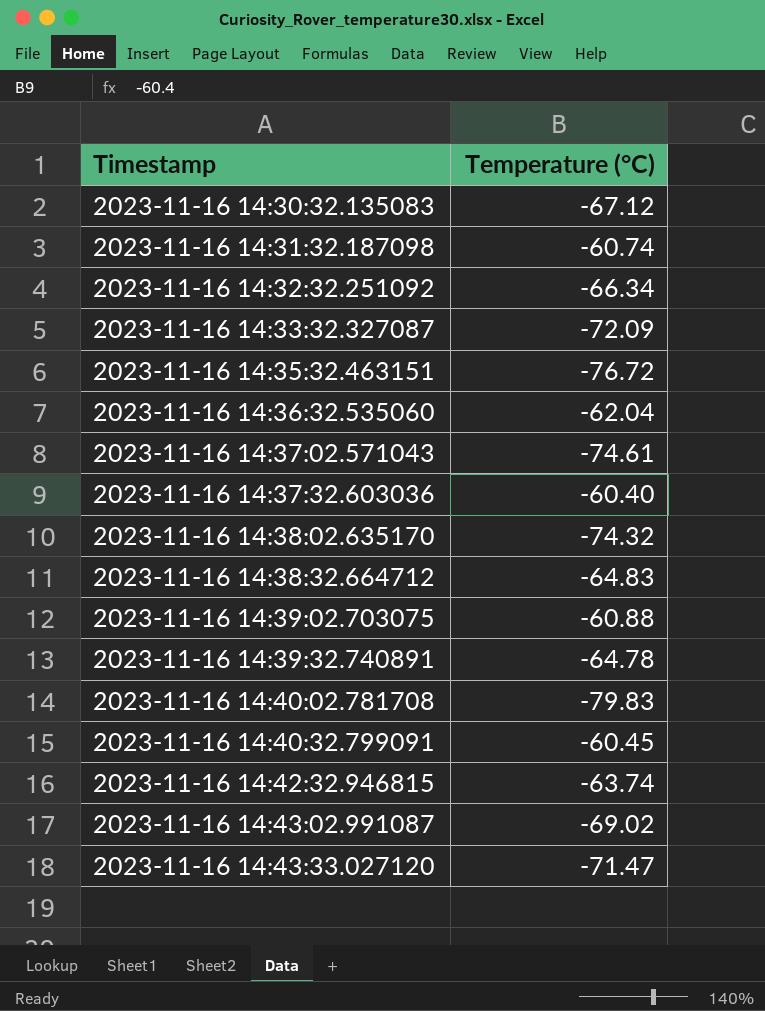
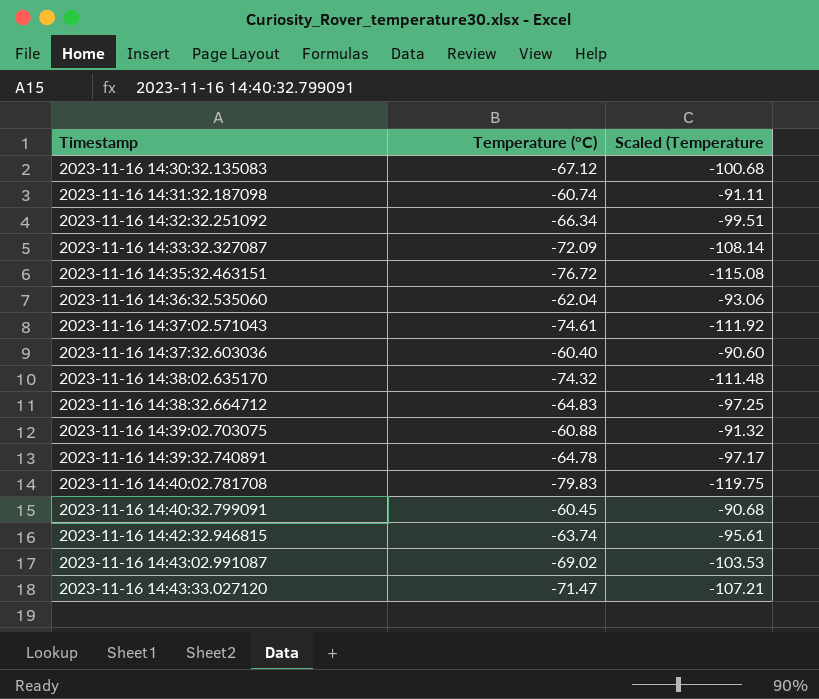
column Scaled (Temperature | formula: none -> [Temperature (°C)] * 1.5

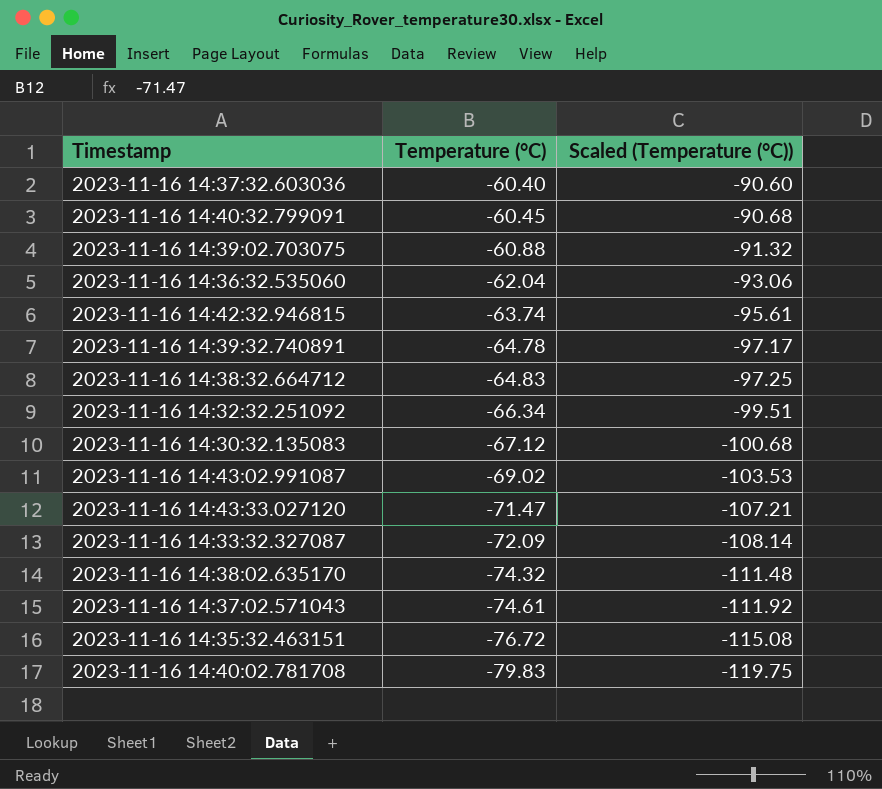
row order: Timestamp ascending -> Temperature (°C) descending
column name: Scaled (Temperature -> Scaled (Temperature (°C))
row 2023-11-16 14:31:32.187098: -60.74 | -91.11 -> none

